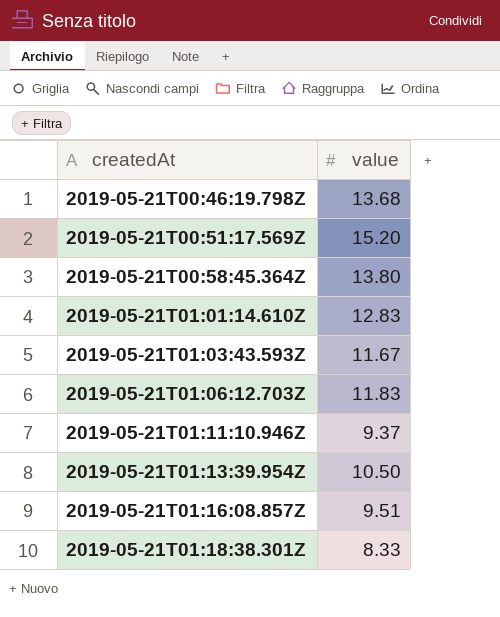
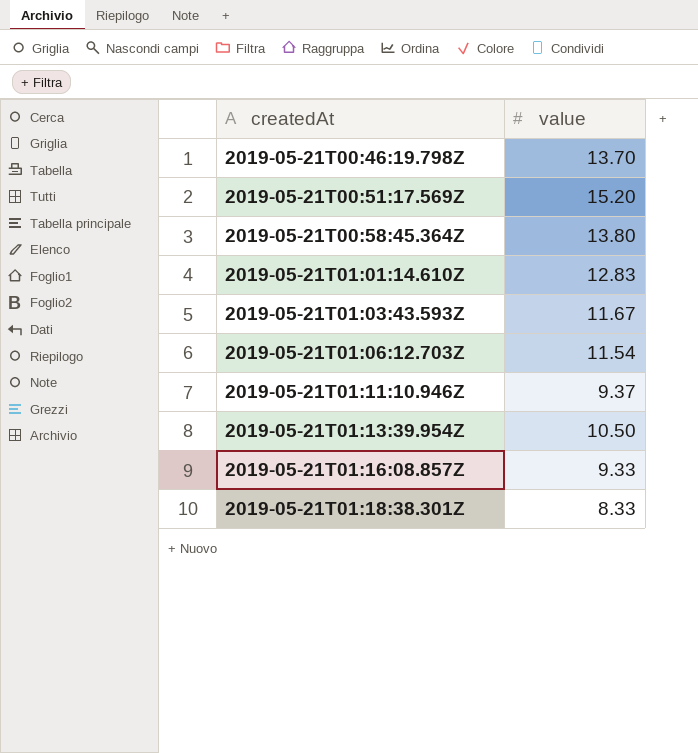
2019-05-21T00:46:19.798Z | value: 13.68 -> 13.70
2019-05-21T01:06:12.703Z | value: 11.83 -> 11.54
2019-05-21T01:16:08.857Z | value: 9.51 -> 9.33

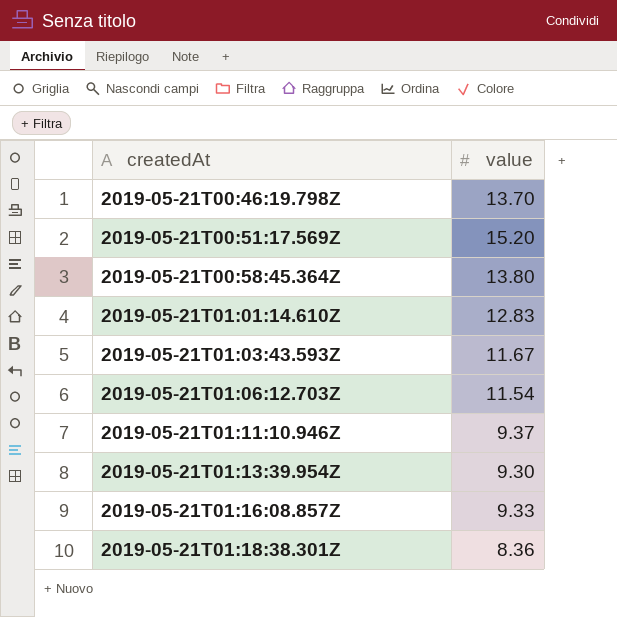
2019-05-21T01:13:39.954Z | value: 10.50 -> 9.30
2019-05-21T01:18:38.301Z | value: 8.33 -> 8.36

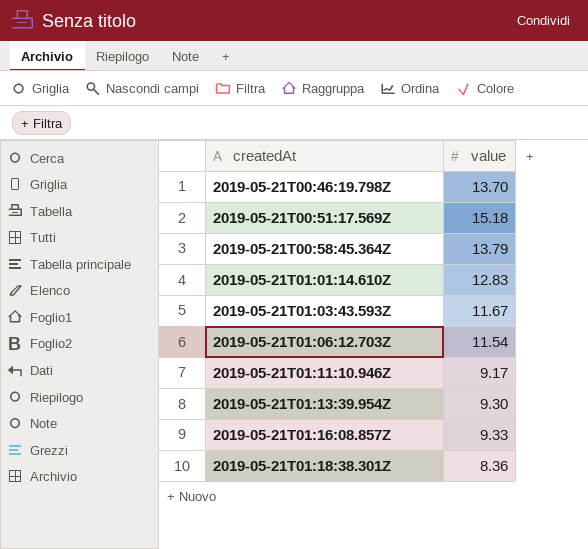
2019-05-21T00:51:17.569Z | value: 15.20 -> 15.18
2019-05-21T00:58:45.364Z | value: 13.80 -> 13.79
2019-05-21T01:11:10.946Z | value: 9.37 -> 9.17

